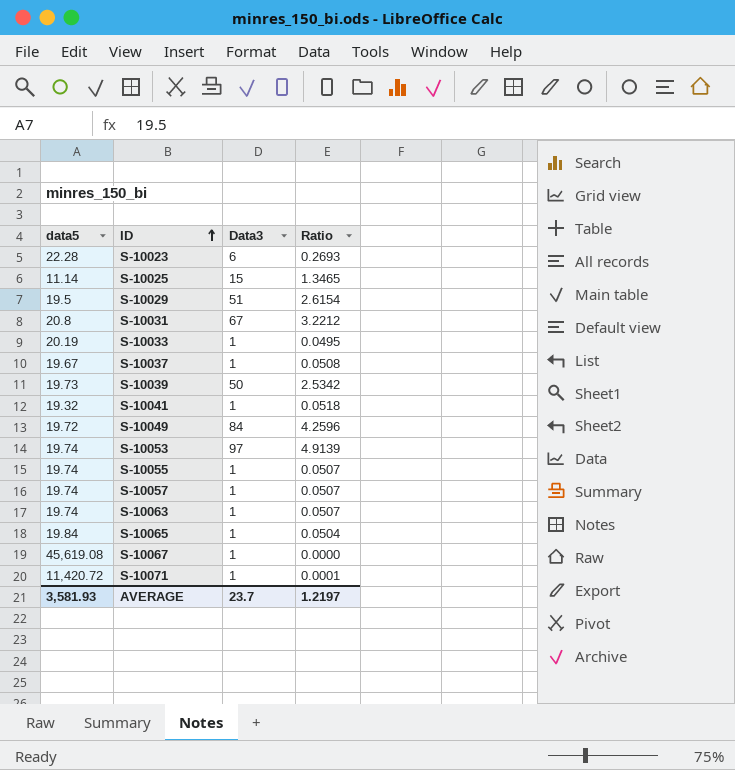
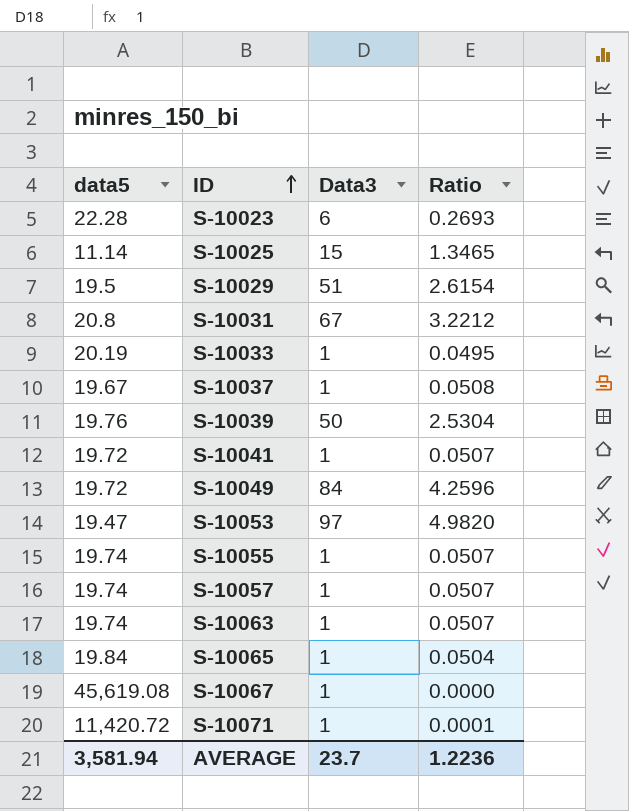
S-10039 | data5: 19.73 -> 19.76
S-10039 | Ratio: 2.5342 -> 2.5304
S-10041 | data5: 19.32 -> 19.72
S-10041 | Ratio: 0.0518 -> 0.0507
S-10053 | data5: 19.74 -> 19.47
S-10053 | Ratio: 4.9139 -> 4.9820
AVERAGE | data5: 3,581.93 -> 3,581.94
AVERAGE | Ratio: 1.2197 -> 1.2236

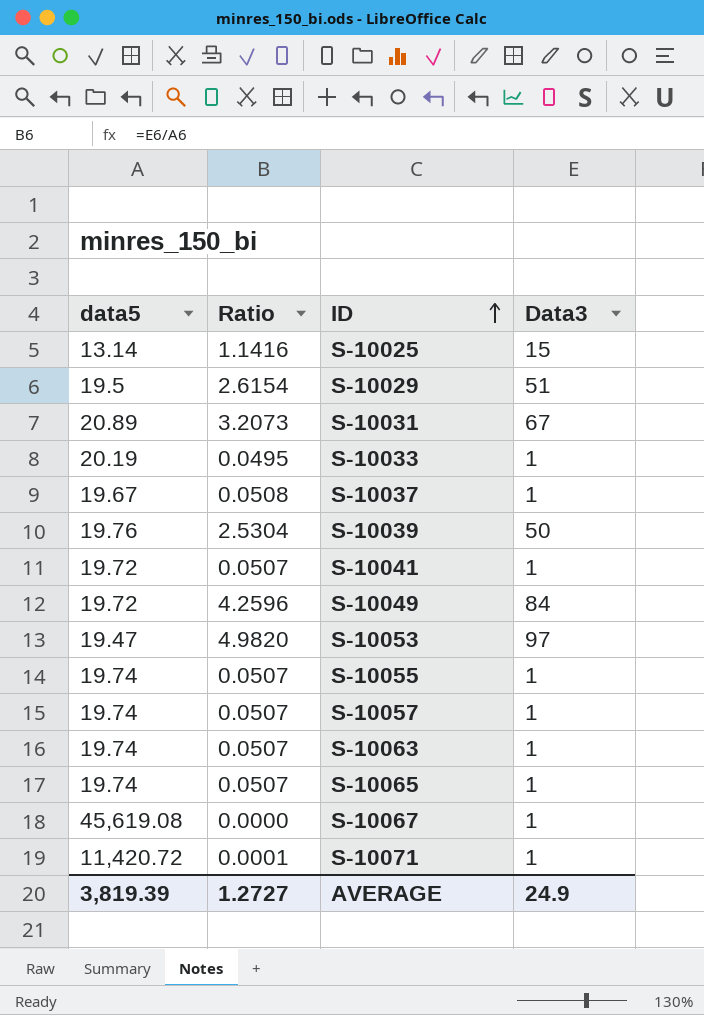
column Ratio | position: 4 -> 2
row S-10023: 22.28 | 6 | 0.2693 -> none
S-10025 | data5: 11.14 -> 13.14
S-10025 | Ratio: 1.3465 -> 1.1416
S-10031 | data5: 20.8 -> 20.89
S-10031 | Ratio: 3.2212 -> 3.2073
S-10065 | data5: 19.84 -> 19.74
S-10065 | Ratio: 0.0504 -> 0.0507
AVERAGE | data5: 3,581.94 -> 3,819.39
AVERAGE | Ratio: 1.2236 -> 1.2727
AVERAGE | Data3: 23.7 -> 24.9

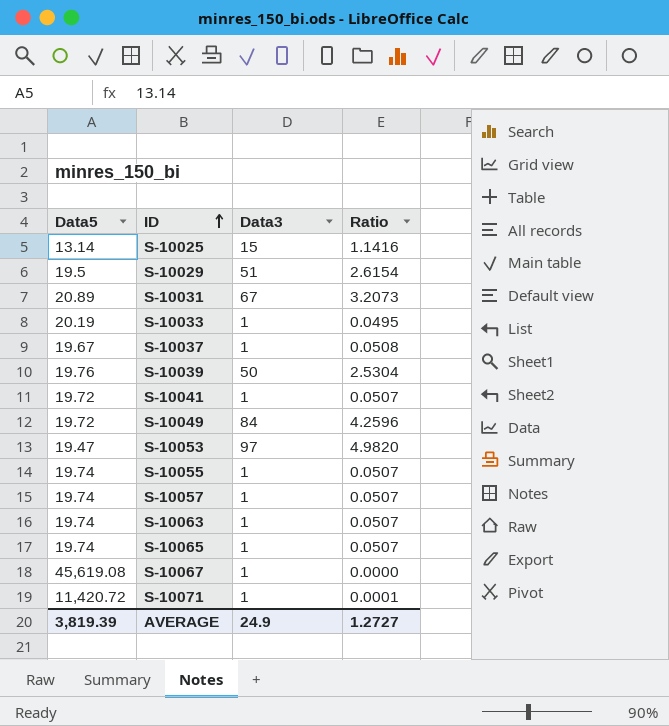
column name: data5 -> Data5
column Ratio | position: 2 -> 4

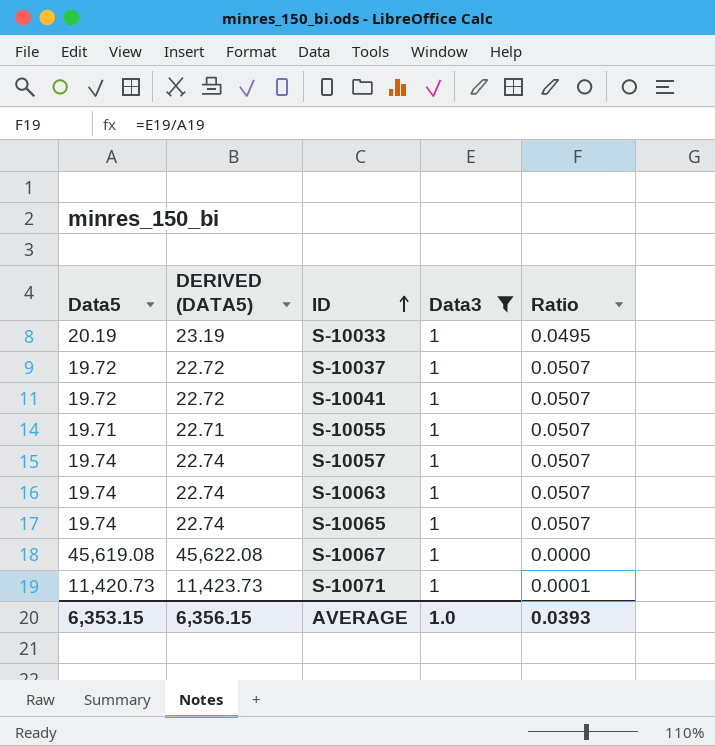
filter: none -> Data3 = 1
column DERIVED (DATA5) | formula: none -> [Data5] + 3
S-10037 | Data5: 19.67 -> 19.72
S-10037 | Ratio: 0.0508 -> 0.0507
S-10055 | Data5: 19.74 -> 19.71
S-10071 | Data5: 11,420.72 -> 11,420.73
AVERAGE | Data5: 3,819.39 -> 6,353.15
AVERAGE | Data3: 24.9 -> 1.0
AVERAGE | Ratio: 1.2727 -> 0.0393

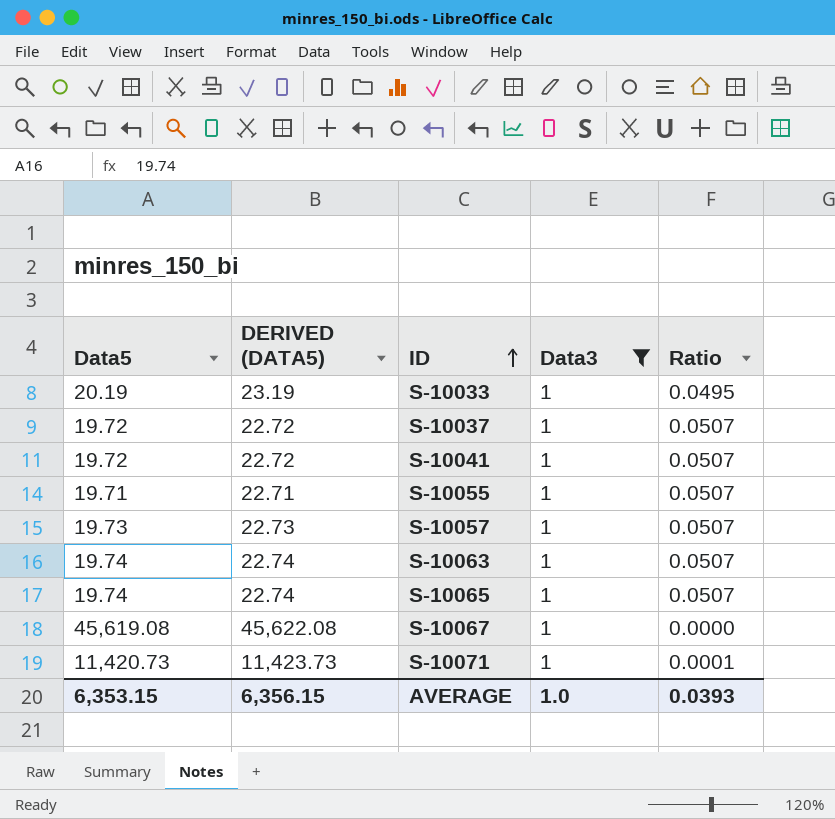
S-10057 | Data5: 19.74 -> 19.73
S-10057 | DERIVED (DATA5): 22.74 -> 22.73

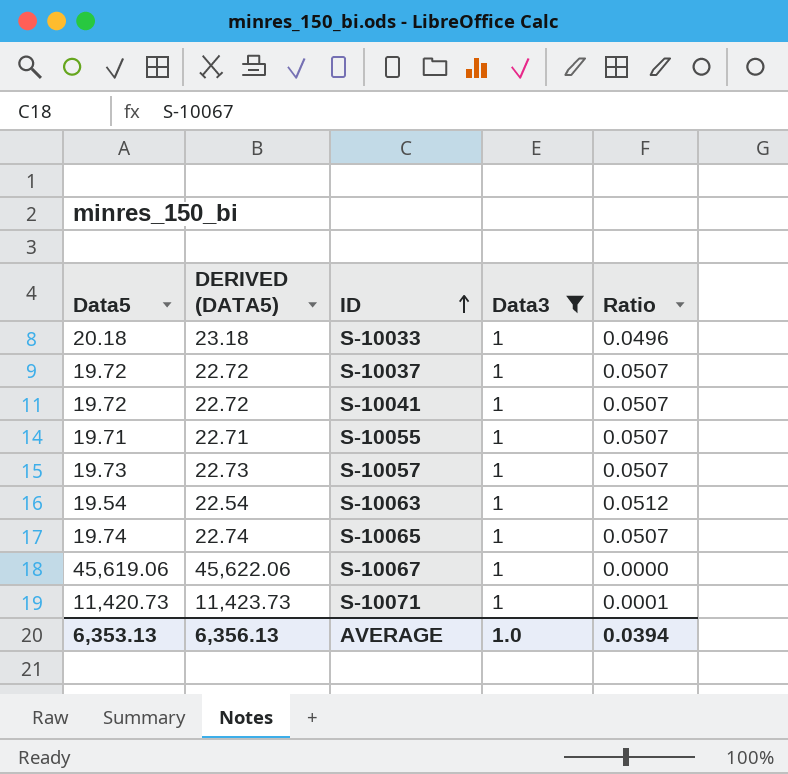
S-10033 | Data5: 20.19 -> 20.18
S-10033 | DERIVED (DATA5): 23.19 -> 23.18
S-10033 | Ratio: 0.0495 -> 0.0496
S-10063 | Data5: 19.74 -> 19.54
S-10063 | DERIVED (DATA5): 22.74 -> 22.54
S-10063 | Ratio: 0.0507 -> 0.0512
S-10067 | Data5: 45,619.08 -> 45,619.06
S-10067 | DERIVED (DATA5): 45,622.08 -> 45,622.06
AVERAGE | Data5: 6,353.15 -> 6,353.13
AVERAGE | DERIVED (DATA5): 6,356.15 -> 6,356.13
AVERAGE | Ratio: 0.0393 -> 0.0394

